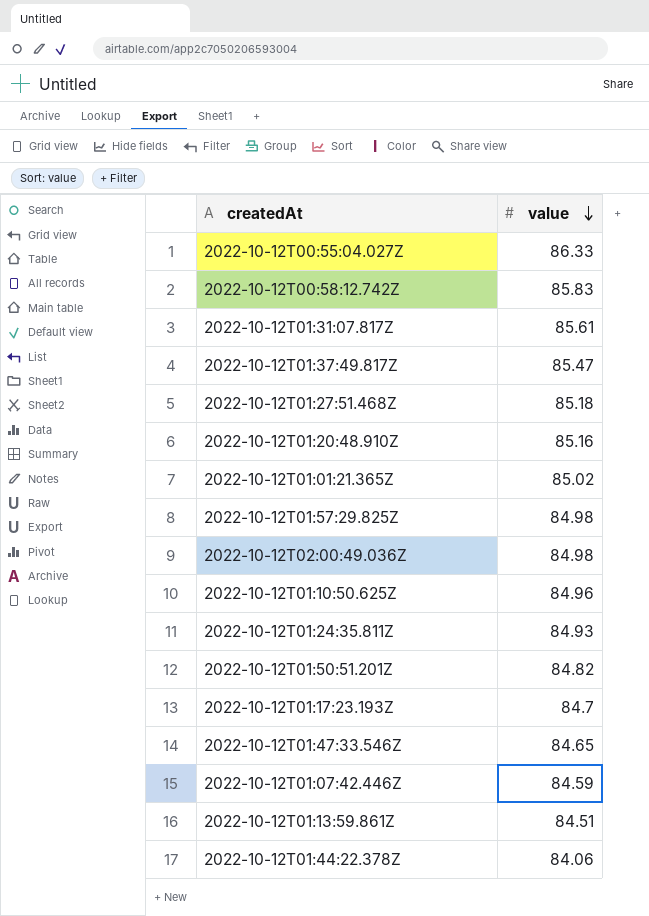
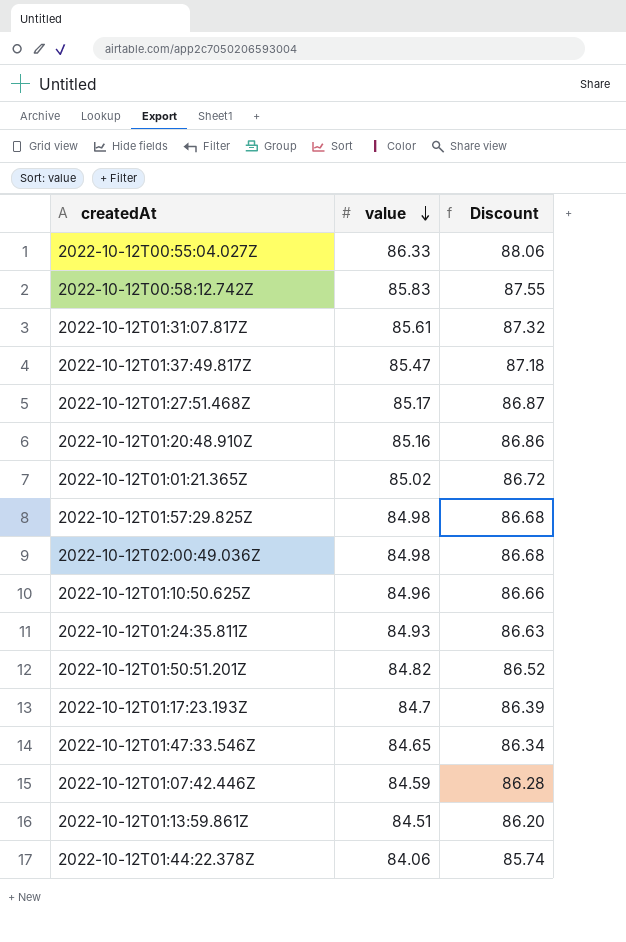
column Discount | formula: none -> [value] * 1.02
2022-10-12T01:27:51.468Z | value: 85.18 -> 85.17

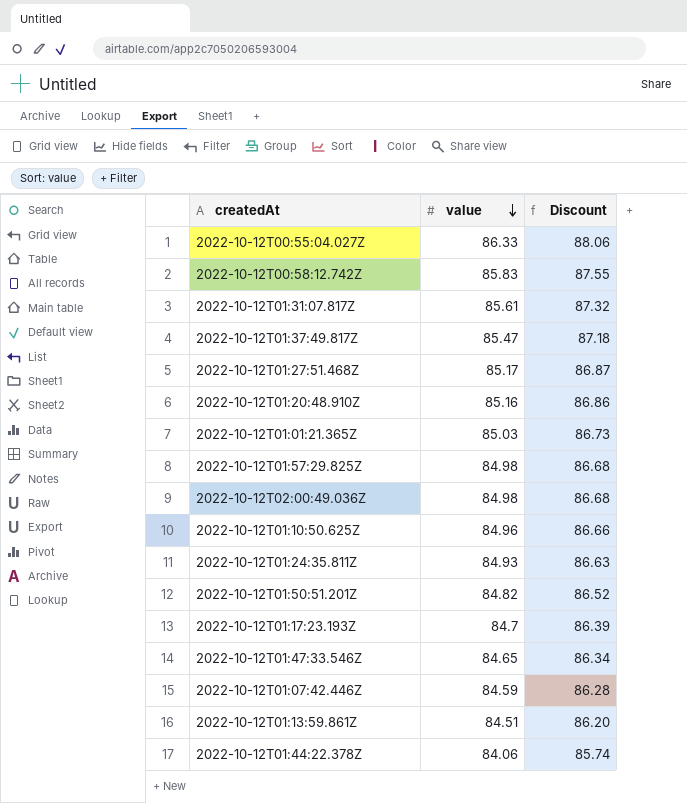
2022-10-12T01:01:21.365Z | value: 85.02 -> 85.03
2022-10-12T01:01:21.365Z | Discount: 86.72 -> 86.73

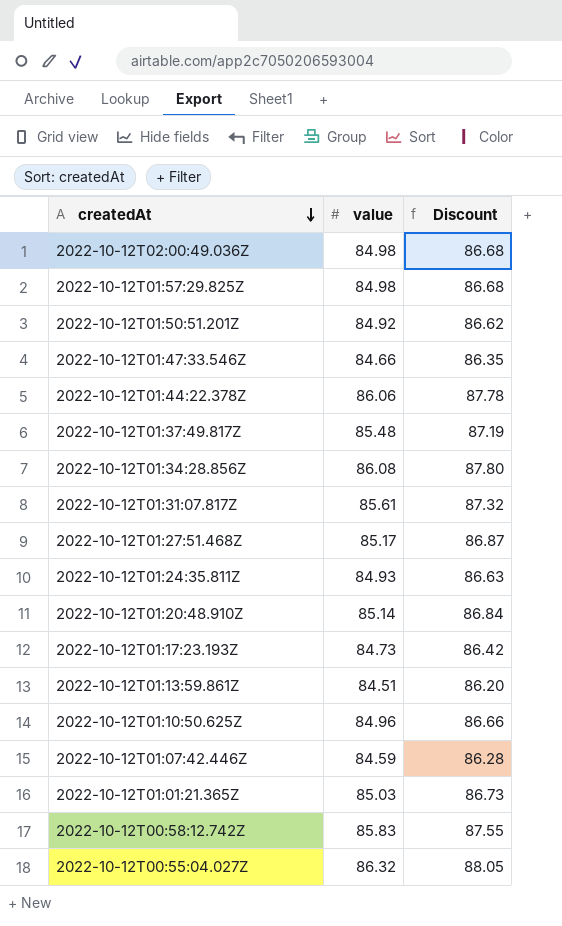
row order: value descending -> createdAt descending
2022-10-12T01:50:51.201Z | value: 84.82 -> 84.92
2022-10-12T01:50:51.201Z | Discount: 86.52 -> 86.62
2022-10-12T01:47:33.546Z | value: 84.65 -> 84.66
2022-10-12T01:47:33.546Z | Discount: 86.34 -> 86.35
2022-10-12T01:44:22.378Z | value: 84.06 -> 86.06
2022-10-12T01:44:22.378Z | Discount: 85.74 -> 87.78
2022-10-12T01:37:49.817Z | value: 85.47 -> 85.48
2022-10-12T01:37:49.817Z | Discount: 87.18 -> 87.19
row 2022-10-12T01:34:28.856Z: none -> 86.08 | 87.80
2022-10-12T01:20:48.910Z | value: 85.16 -> 85.14
2022-10-12T01:20:48.910Z | Discount: 86.86 -> 86.84
2022-10-12T01:17:23.193Z | value: 84.7 -> 84.73
2022-10-12T01:17:23.193Z | Discount: 86.39 -> 86.42
2022-10-12T00:55:04.027Z | value: 86.33 -> 86.32
2022-10-12T00:55:04.027Z | Discount: 88.06 -> 88.05

